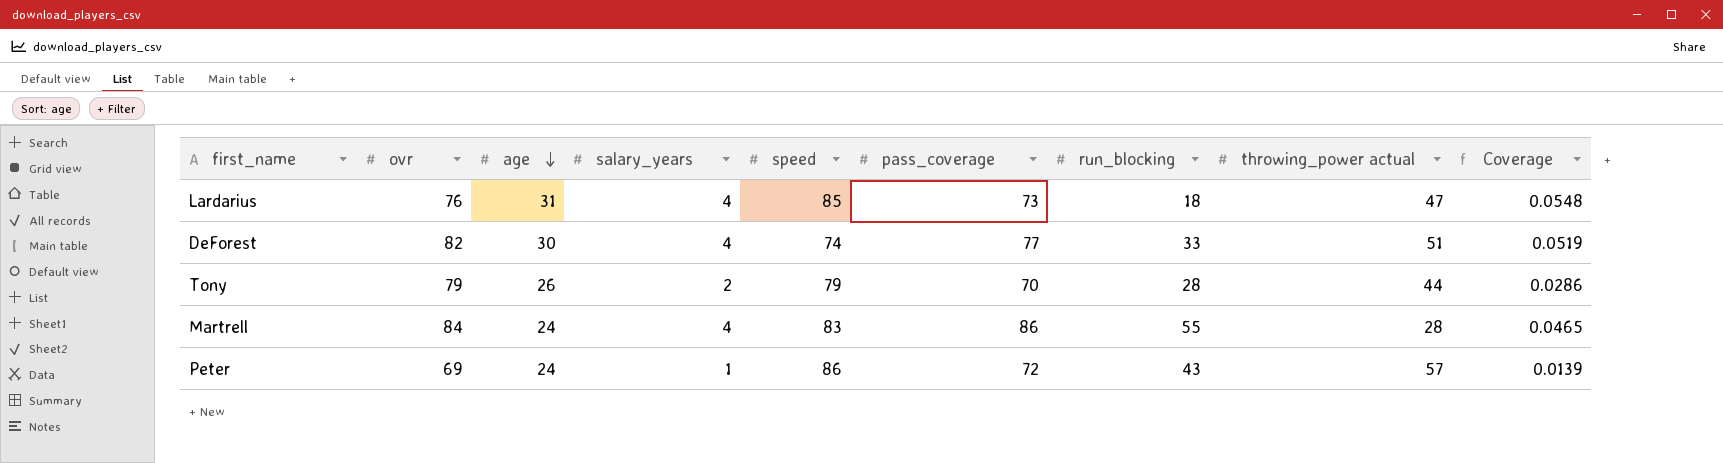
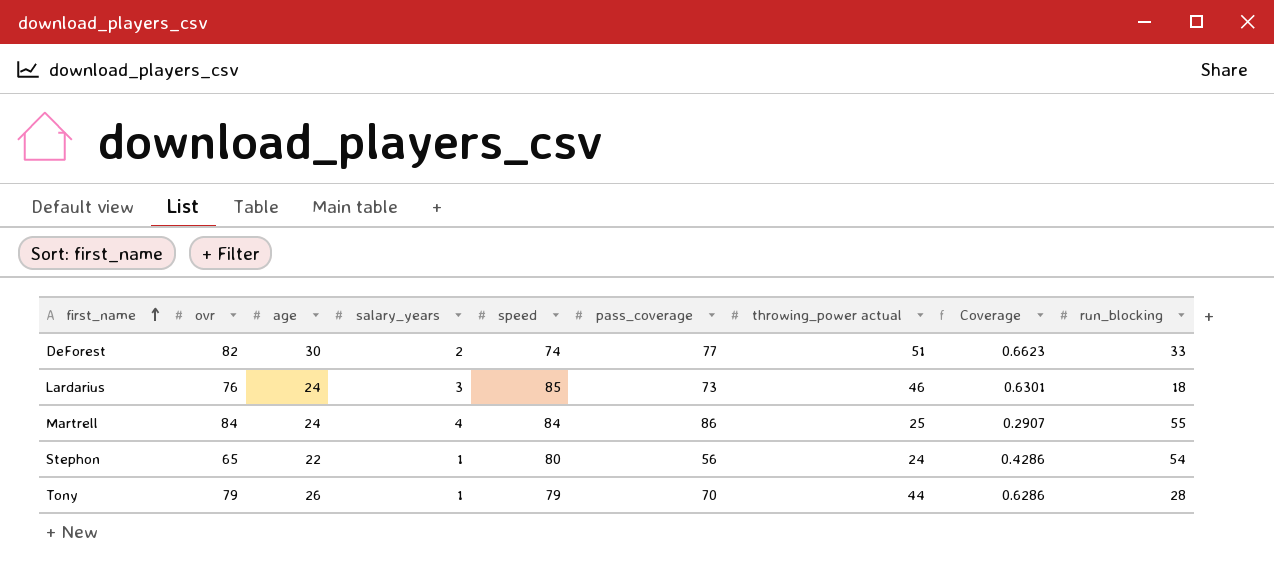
row order: age descending -> first_name ascending
column Coverage | formula: [salary_years] / [pass_coverage] -> [throwing_power actual] / [pass_coverage]
column run_blocking | position: 7 -> 9
row Peter: 69 | 24 | 1 | 86 | 72 | 43 | 57 | 0.0139 -> none
DeForest | salary_years: 4 -> 2
Lardarius | age: 31 -> 24
Lardarius | salary_years: 4 -> 3
Lardarius | throwing_power actual: 47 -> 46
Martrell | speed: 83 -> 84
Martrell | throwing_power actual: 28 -> 25
row Stephon: none -> 65 | 22 | 1 | 80 | 56 | 24 | 0.4286 | 54
Tony | salary_years: 2 -> 1

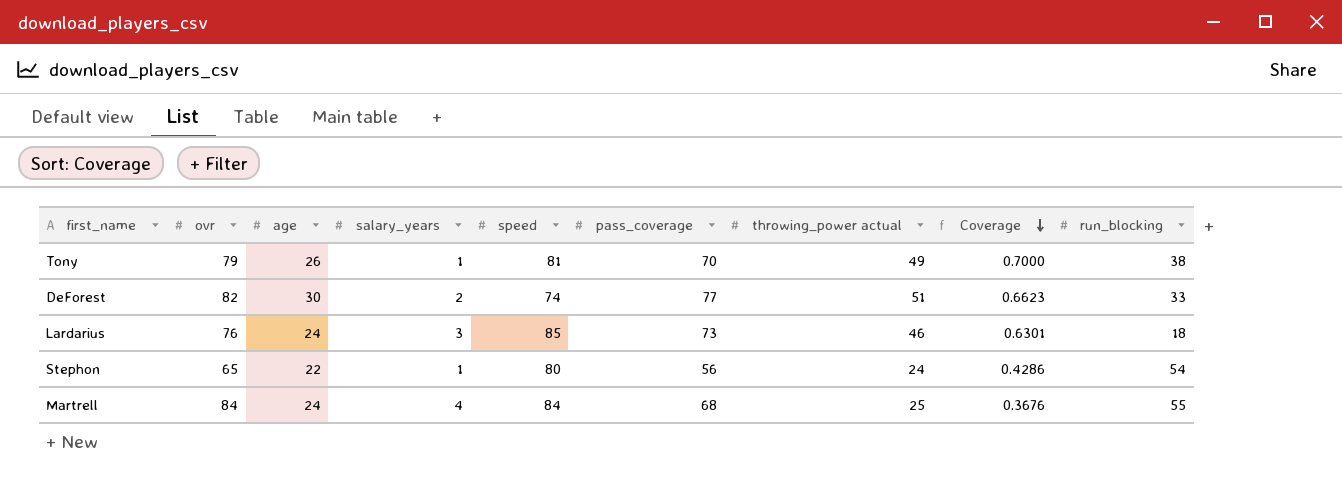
row order: first_name ascending -> Coverage descending
Tony | speed: 79 -> 81
Tony | throwing_power actual: 44 -> 49
Tony | Coverage: 0.6286 -> 0.7000
Tony | run_blocking: 28 -> 38
Martrell | pass_coverage: 86 -> 68
Martrell | Coverage: 0.2907 -> 0.3676

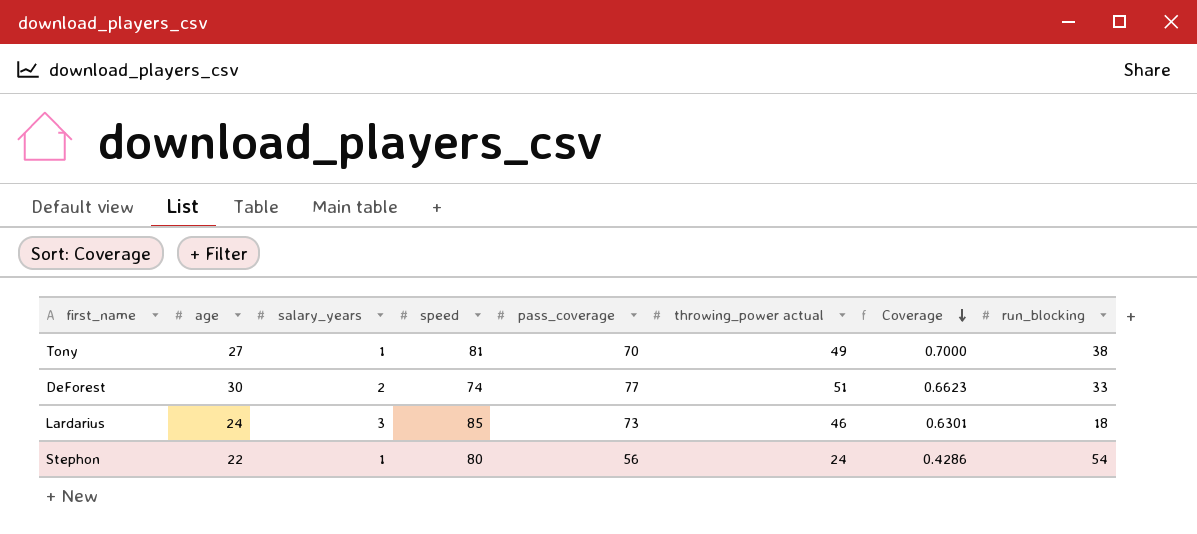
column ovr | position: 2 -> none
row Martrell: 84 | 24 | 4 | 84 | 68 | 25 | 0.3676 | 55 -> none
Tony | age: 26 -> 27

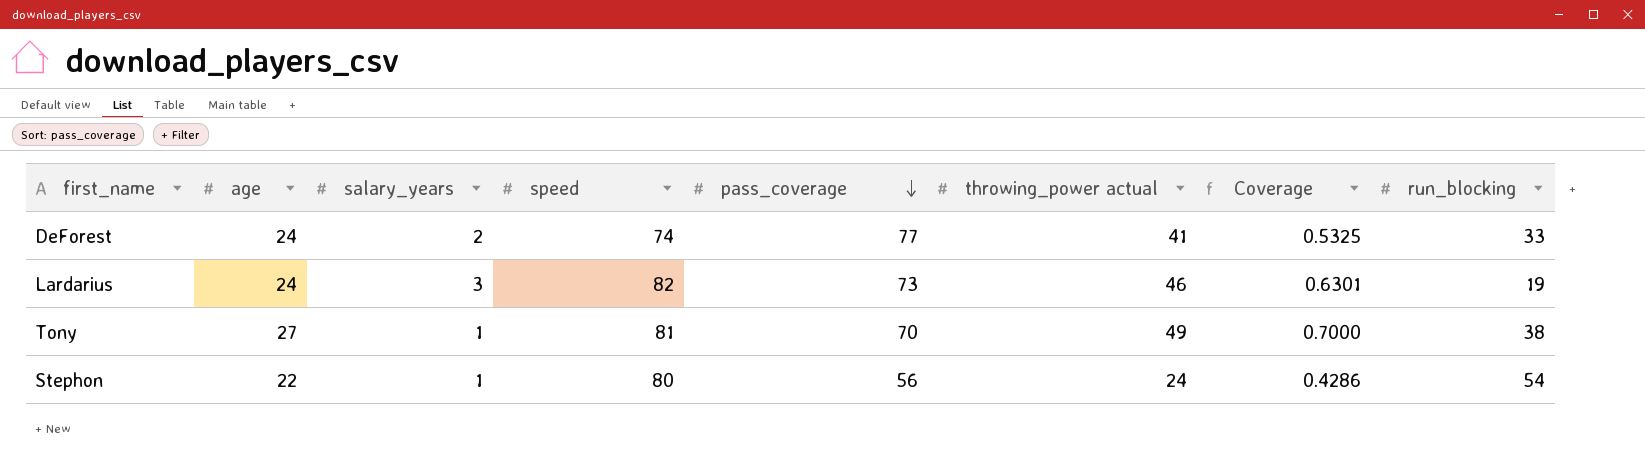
row order: Coverage descending -> pass_coverage descending
DeForest | age: 30 -> 24
DeForest | throwing_power actual: 51 -> 41
DeForest | Coverage: 0.6623 -> 0.5325
Lardarius | speed: 85 -> 82
Lardarius | run_blocking: 18 -> 19

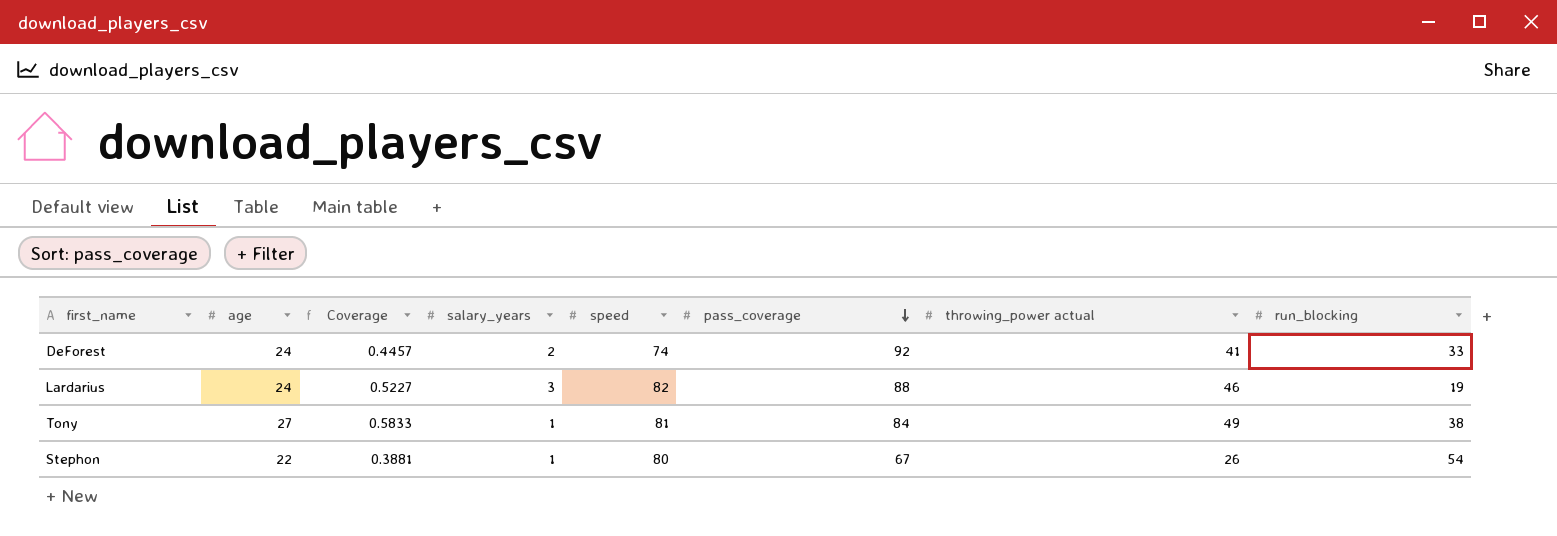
column Coverage | position: 7 -> 3
DeForest | Coverage: 0.5325 -> 0.4457
DeForest | pass_coverage: 77 -> 92
Lardarius | Coverage: 0.6301 -> 0.5227
Lardarius | pass_coverage: 73 -> 88
Tony | Coverage: 0.7000 -> 0.5833
Tony | pass_coverage: 70 -> 84
Stephon | Coverage: 0.4286 -> 0.3881
Stephon | pass_coverage: 56 -> 67
Stephon | throwing_power actual: 24 -> 26

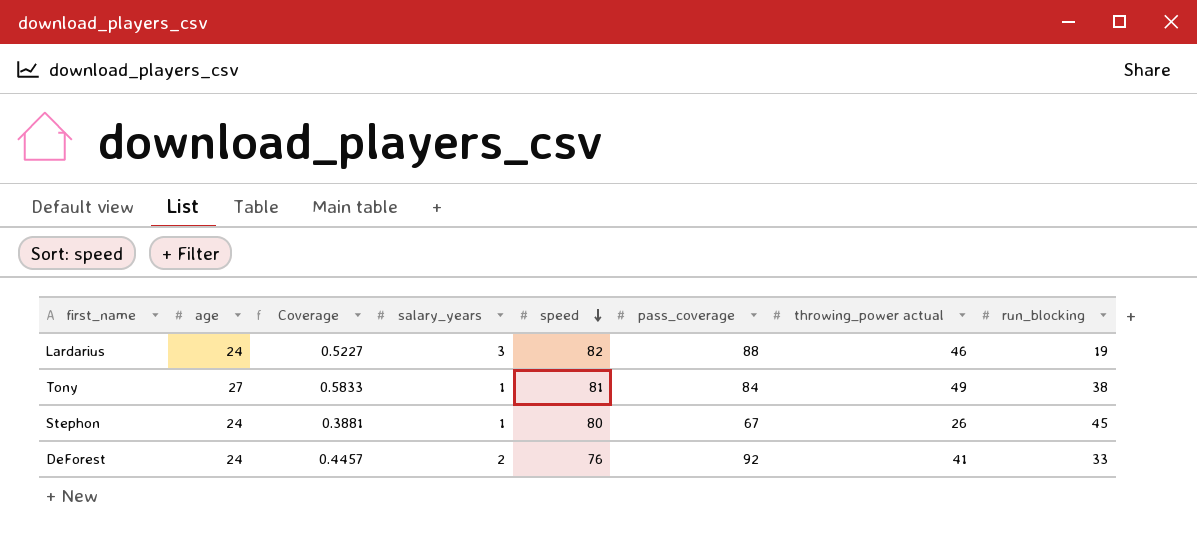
row order: pass_coverage descending -> speed descending
Stephon | age: 22 -> 24
Stephon | run_blocking: 54 -> 45
DeForest | speed: 74 -> 76

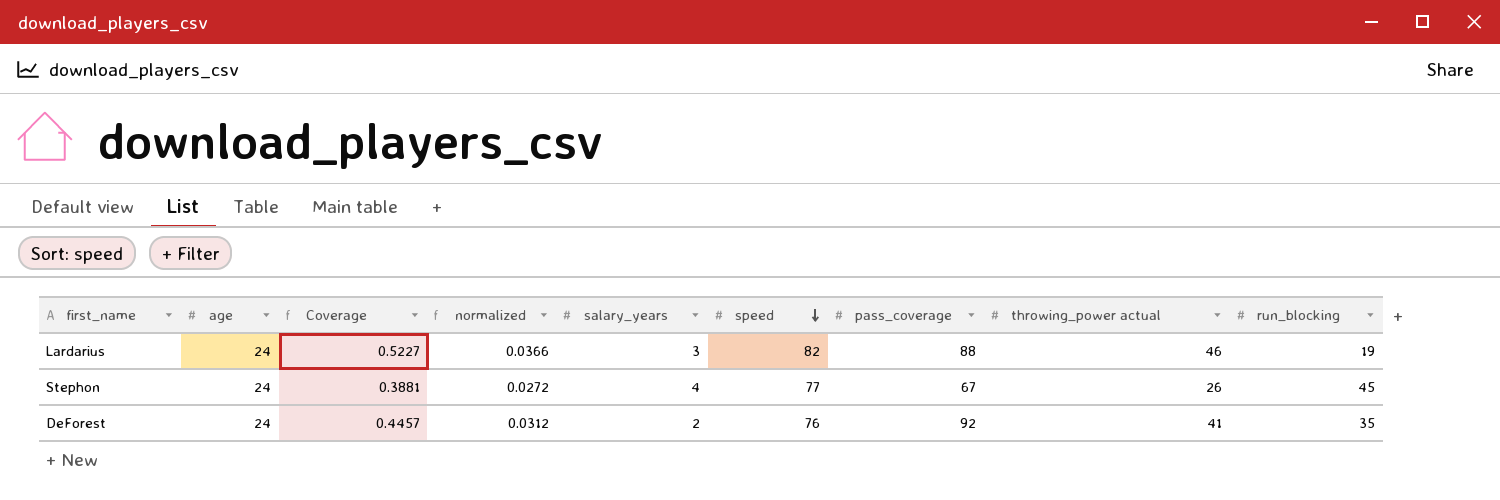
column normalized | formula: none -> [Coverage] * 0.07
row Tony: 27 | 0.5833 | 1 | 81 | 84 | 49 | 38 -> none
Stephon | salary_years: 1 -> 4
Stephon | speed: 80 -> 77
DeForest | run_blocking: 33 -> 35

